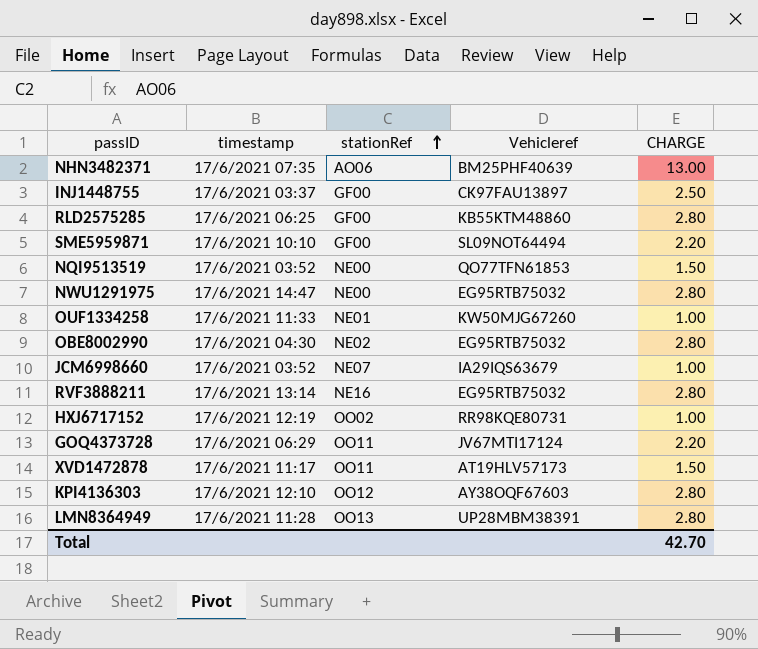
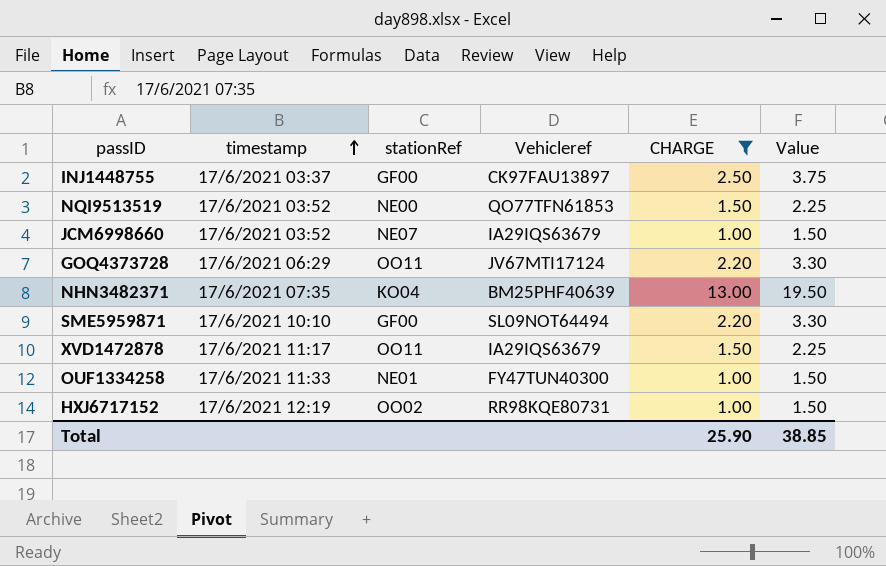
filter: none -> CHARGE != 2.80
row order: stationRef ascending -> timestamp ascending
column Value | formula: none -> [CHARGE] * 1.5
NHN3482371 | stationRef: AO06 -> KO04
XVD1472878 | Vehicleref: AT19HLV57173 -> IA29IQS63679
OUF1334258 | Vehicleref: KW50MJG67260 -> FY47TUN40300
Total | CHARGE: 42.70 -> 25.90

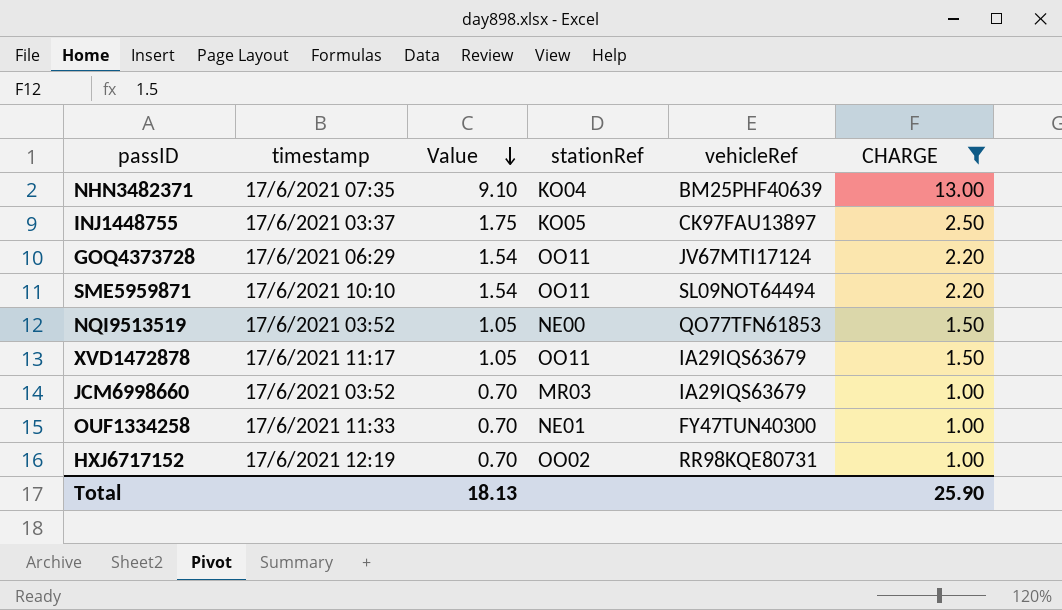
row order: timestamp ascending -> Value descending
column Value | formula: [CHARGE] * 1.5 -> [CHARGE] * 0.7
column Value | position: 6 -> 3
column name: Vehicleref -> vehicleRef
INJ1448755 | stationRef: GF00 -> KO05
SME5959871 | stationRef: GF00 -> OO11
JCM6998660 | stationRef: NE07 -> MR03
Total | Value: 38.85 -> 18.13

